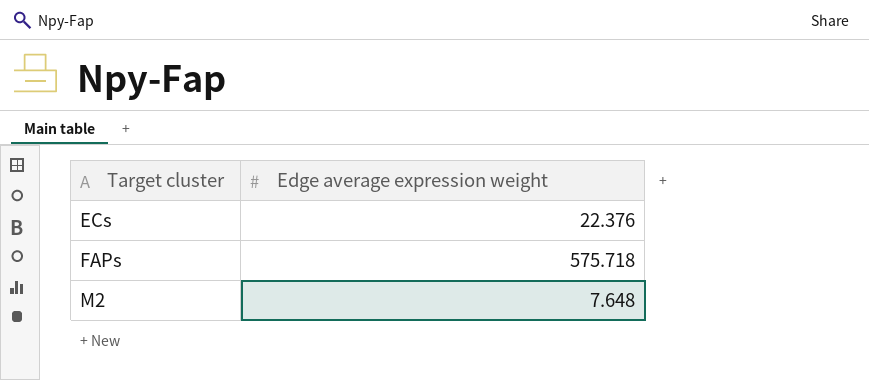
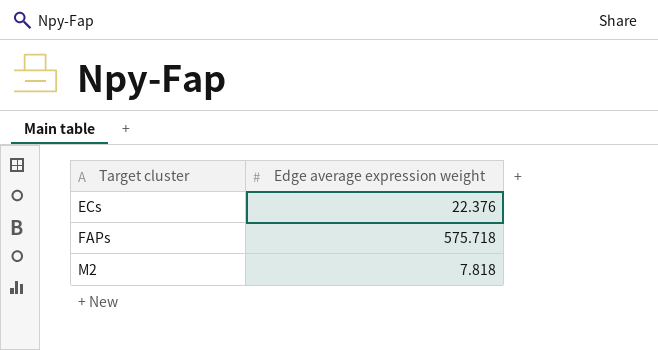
M2 | Edge average expression weight: 7.648 -> 7.818

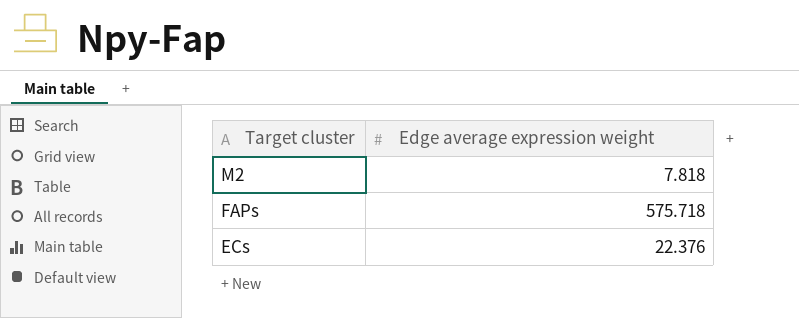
row order: Target cluster ascending -> Target cluster descending

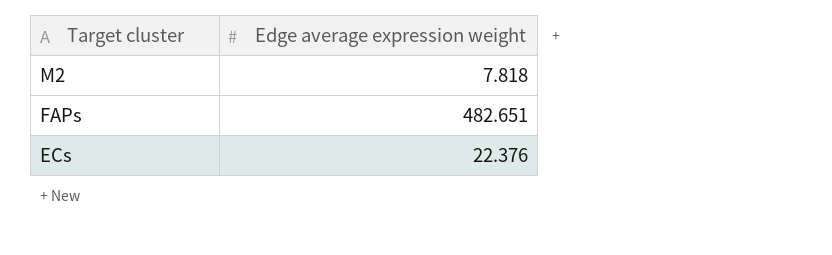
FAPs | Edge average expression weight: 575.718 -> 482.651

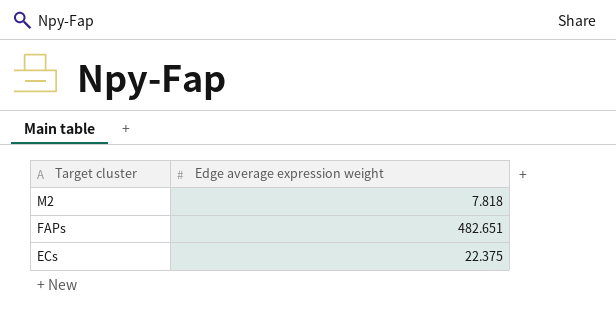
ECs | Edge average expression weight: 22.376 -> 22.375

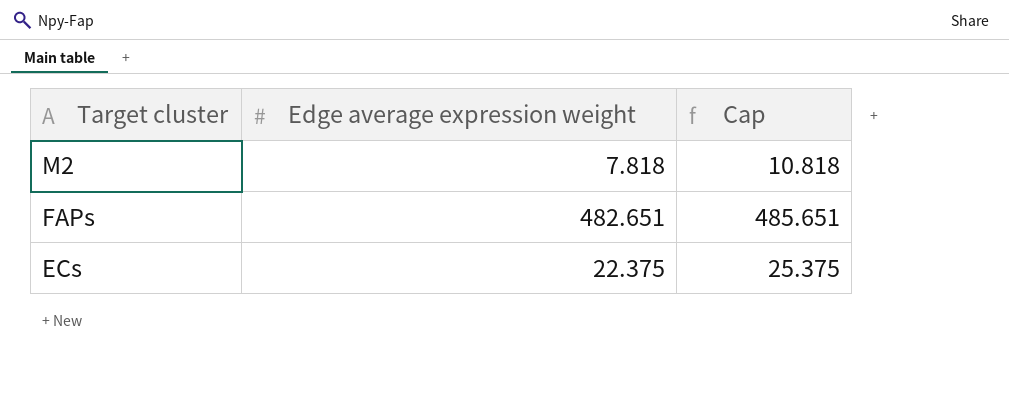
column Cap | formula: none -> [Edge average expression weight] + 3

